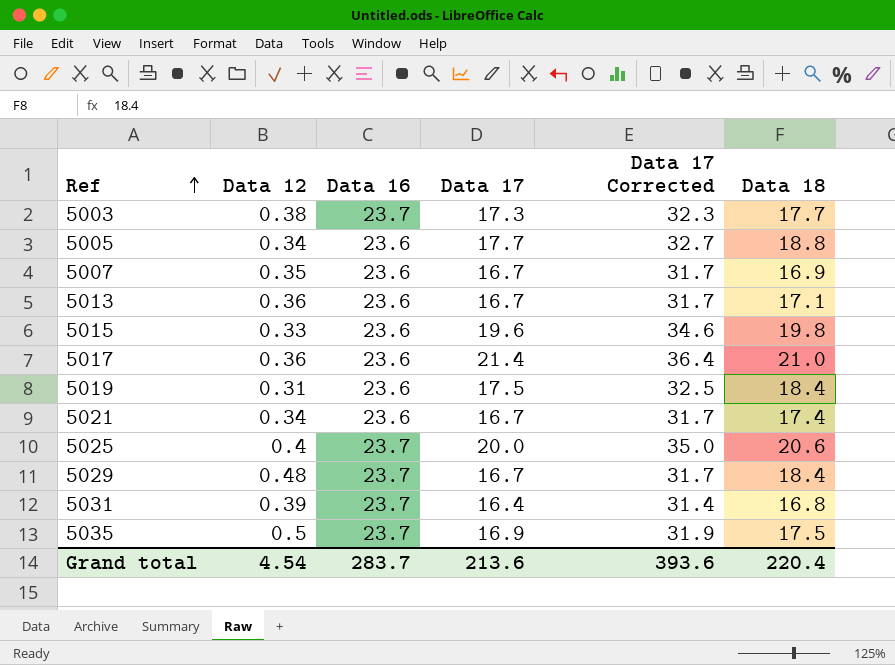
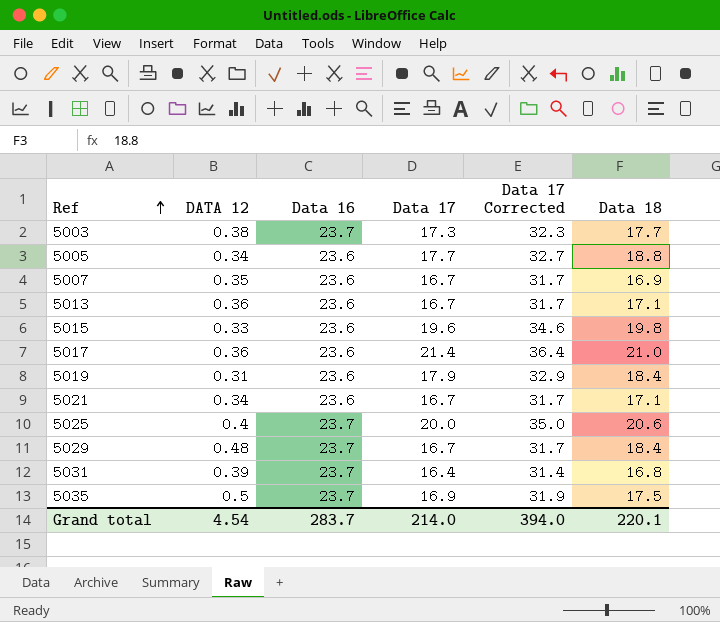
column name: Data 12 -> DATA 12
5019 | Data 17: 17.5 -> 17.9
5019 | Data 17 Corrected: 32.5 -> 32.9
5021 | Data 18: 17.4 -> 17.1
Grand total | Data 17: 213.6 -> 214.0
Grand total | Data 17 Corrected: 393.6 -> 394.0
Grand total | Data 18: 220.4 -> 220.1

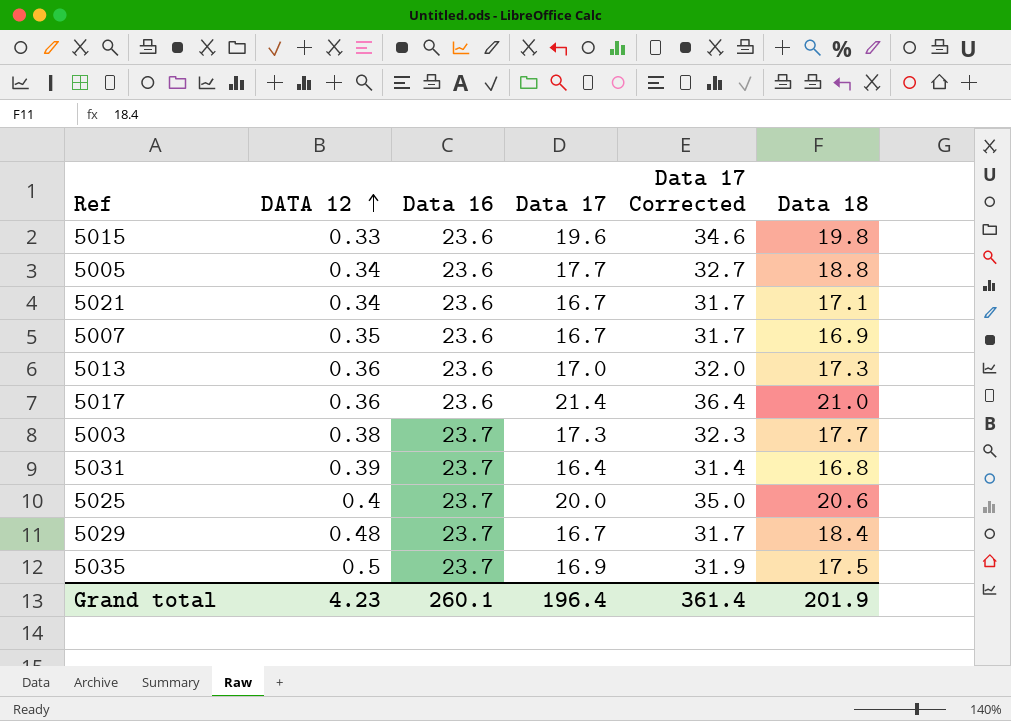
row order: Ref ascending -> DATA 12 ascending
row 5019: 0.31 | 23.6 | 17.9 | 32.9 | 18.4 -> none
5013 | Data 17: 16.7 -> 17.0
5013 | Data 17 Corrected: 31.7 -> 32.0
5013 | Data 18: 17.1 -> 17.3
Grand total | DATA 12: 4.54 -> 4.23
Grand total | Data 16: 283.7 -> 260.1
Grand total | Data 17: 214.0 -> 196.4
Grand total | Data 17 Corrected: 394.0 -> 361.4
Grand total | Data 18: 220.1 -> 201.9

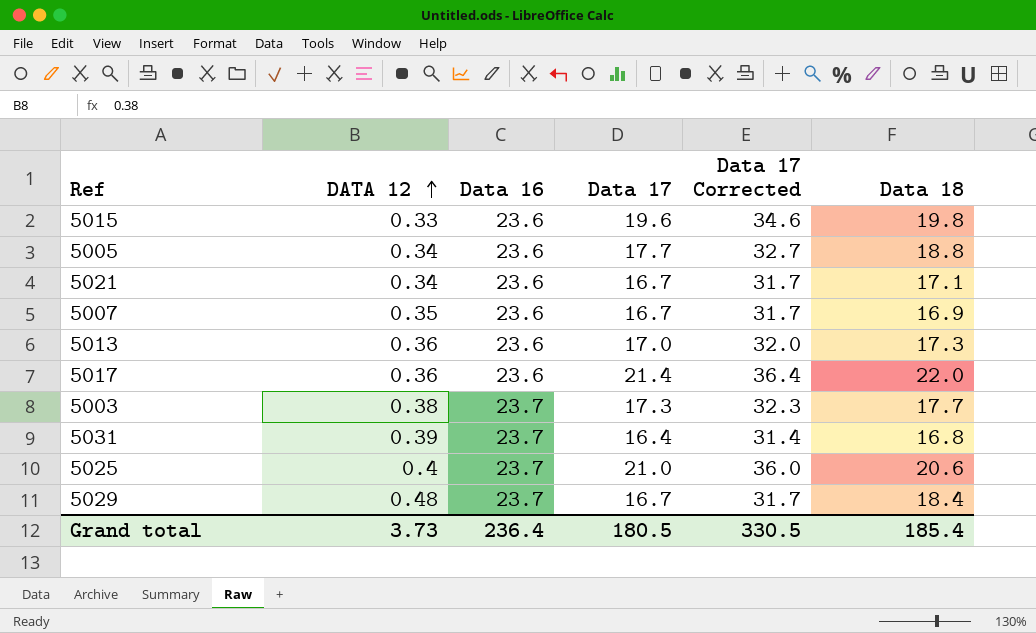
row 5035: 0.5 | 23.7 | 16.9 | 31.9 | 17.5 -> none
5017 | Data 18: 21.0 -> 22.0
5025 | Data 17: 20.0 -> 21.0
5025 | Data 17 Corrected: 35.0 -> 36.0
Grand total | DATA 12: 4.23 -> 3.73
Grand total | Data 16: 260.1 -> 236.4
Grand total | Data 17: 196.4 -> 180.5
Grand total | Data 17 Corrected: 361.4 -> 330.5
Grand total | Data 18: 201.9 -> 185.4

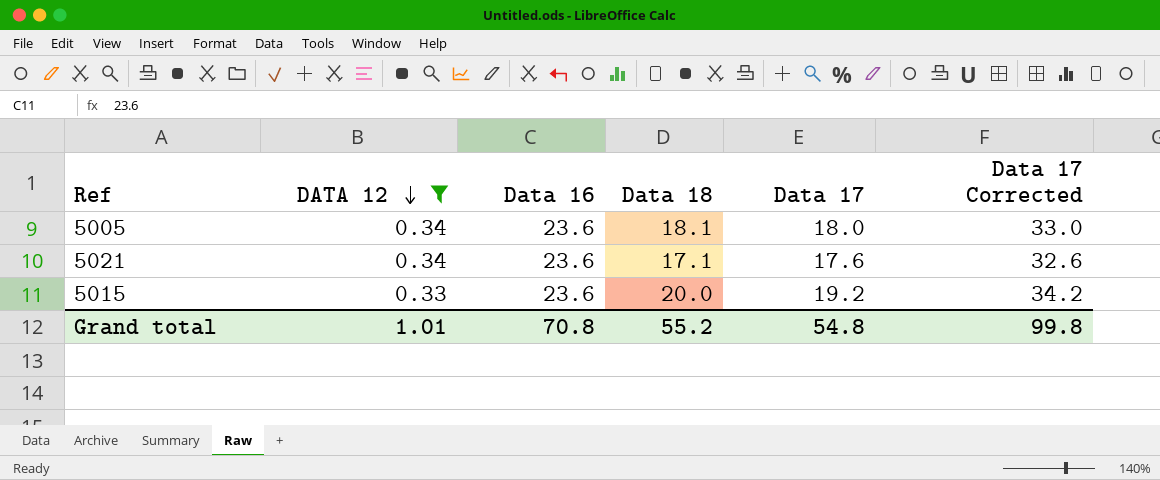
filter: none -> DATA 12 <= 0.34
row order: DATA 12 ascending -> DATA 12 descending
column Data 18 | position: 6 -> 4
5005 | Data 18: 18.8 -> 18.1
5005 | Data 17: 17.7 -> 18.0
5005 | Data 17 Corrected: 32.7 -> 33.0
5021 | Data 17: 16.7 -> 17.6
5021 | Data 17 Corrected: 31.7 -> 32.6
5015 | Data 18: 19.8 -> 20.0
5015 | Data 17: 19.6 -> 19.2
5015 | Data 17 Corrected: 34.6 -> 34.2
Grand total | DATA 12: 3.73 -> 1.01
Grand total | Data 16: 236.4 -> 70.8
Grand total | Data 18: 185.4 -> 55.2
Grand total | Data 17: 180.5 -> 54.8
Grand total | Data 17 Corrected: 330.5 -> 99.8

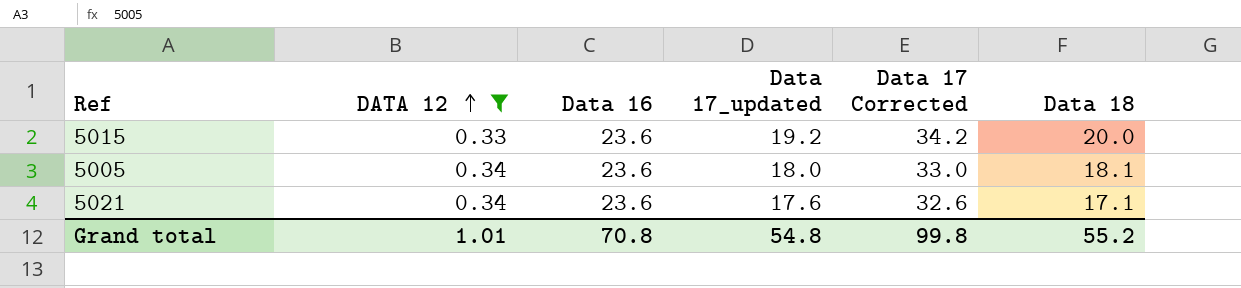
row order: DATA 12 descending -> DATA 12 ascending
column name: Data 17 -> Data 17_updated
column Data 18 | position: 4 -> 6

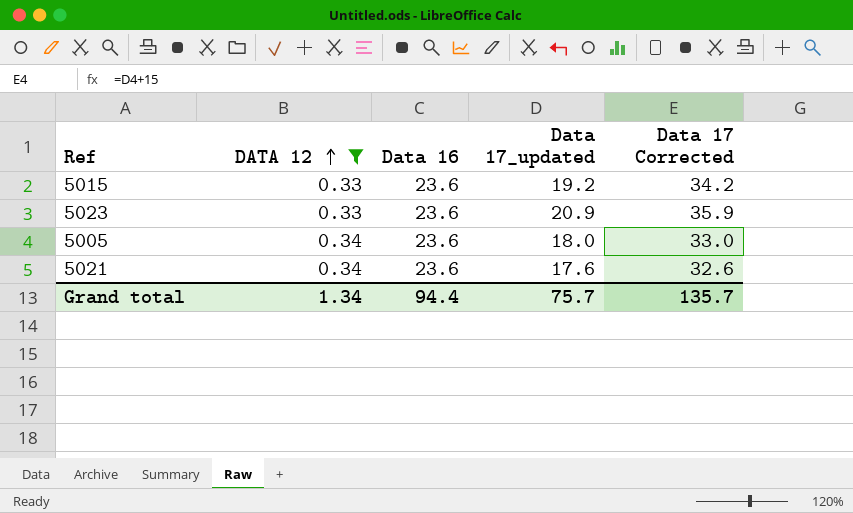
column Data 18 | position: 6 -> none
row 5023: none -> 0.33 | 23.6 | 20.9 | 35.9
Grand total | DATA 12: 1.01 -> 1.34
Grand total | Data 16: 70.8 -> 94.4
Grand total | Data 17_updated: 54.8 -> 75.7
Grand total | Data 17 Corrected: 99.8 -> 135.7

